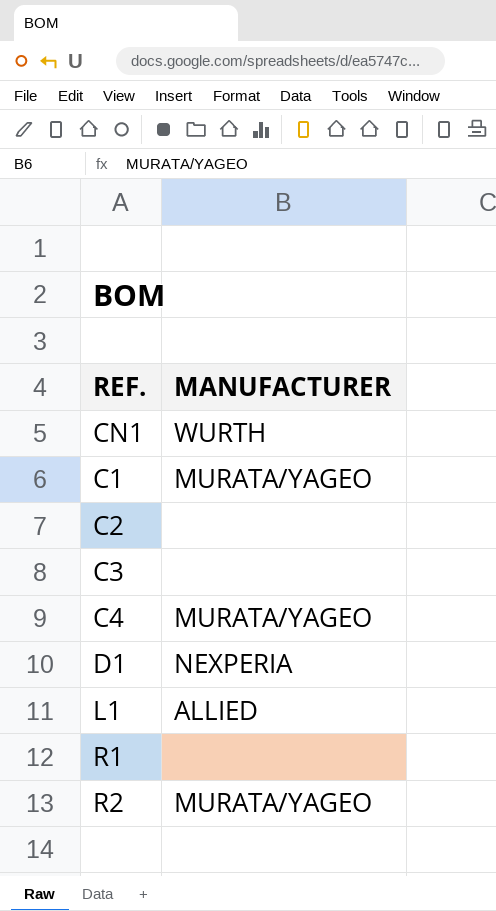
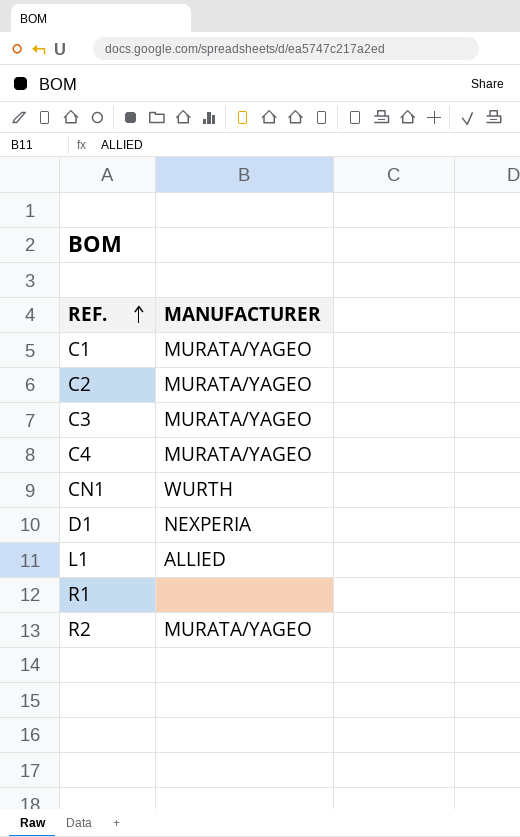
row order: none -> REF. ascending
C2 | MANUFACTURER: none -> MURATA/YAGEO
C3 | MANUFACTURER: none -> MURATA/YAGEO

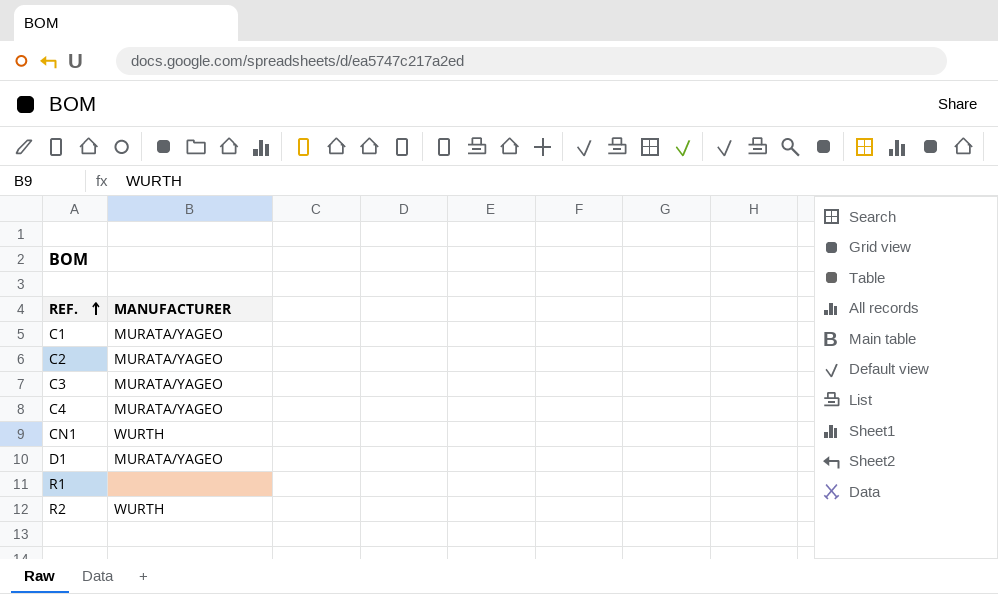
row L1: ALLIED -> none
D1 | MANUFACTURER: NEXPERIA -> MURATA/YAGEO
R2 | MANUFACTURER: MURATA/YAGEO -> WURTH

